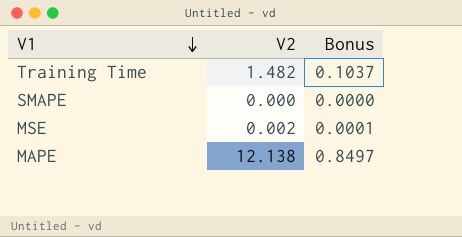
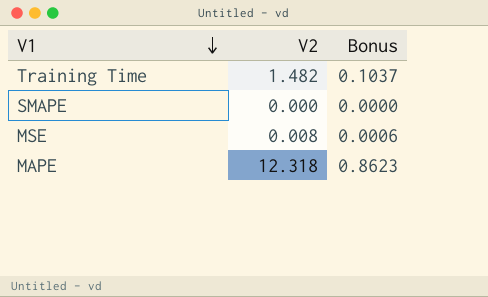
MSE | V2: 0.002 -> 0.008
MSE | Bonus: 0.0001 -> 0.0006
MAPE | V2: 12.138 -> 12.318
MAPE | Bonus: 0.8497 -> 0.8623

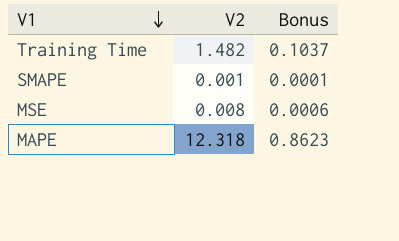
SMAPE | V2: 0.000 -> 0.001
SMAPE | Bonus: 0.0000 -> 0.0001

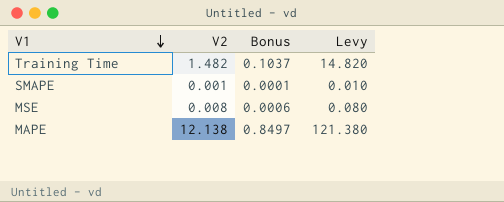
column Levy | formula: none -> [V2] * 10
MAPE | V2: 12.318 -> 12.138
MAPE | Bonus: 0.8623 -> 0.8497

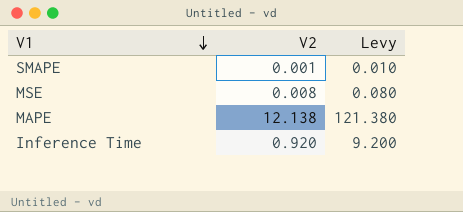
column Bonus | formula: [V2] * 0.07 -> none
row Training Time: 1.482 | 0.1037 | 14.820 -> none
row Inference Time: none -> 0.920 | 9.200

